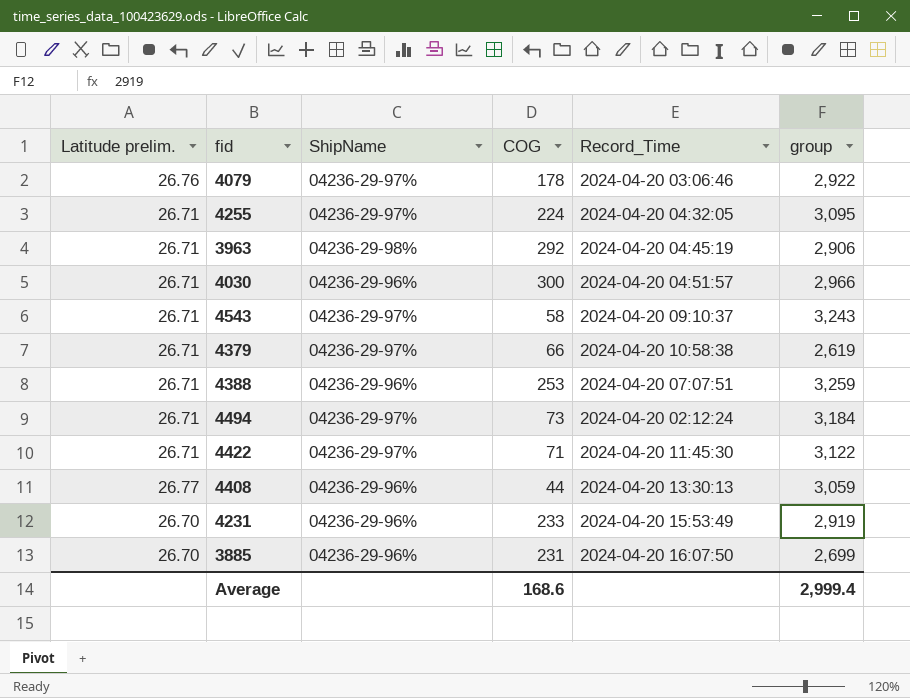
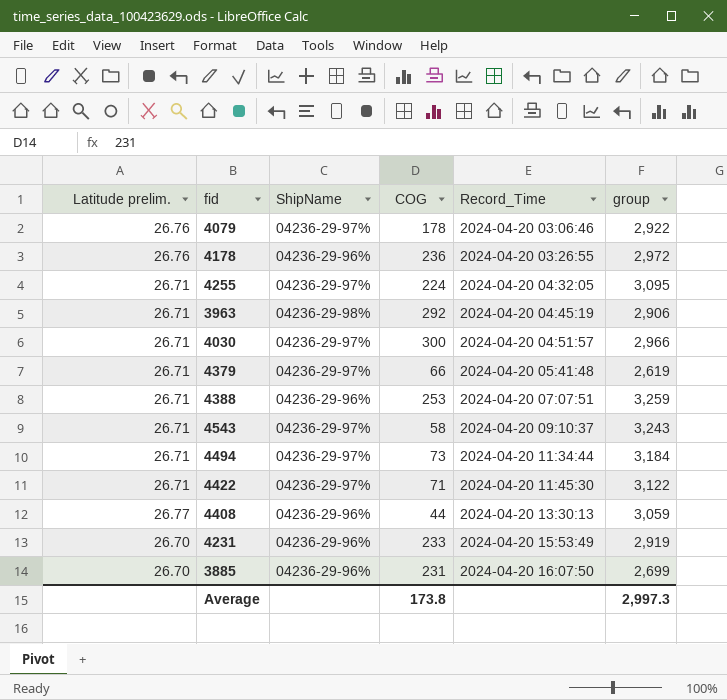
row order: none -> Record_Time ascending
row 4178: none -> 26.76 | 04236-29-96% | 236 | 2024-04-20 03:26:55 | 2,972
4030 | ShipName: 04236-29-96% -> 04236-29-97%
4379 | Record_Time: 2024-04-20 10:58:38 -> 2024-04-20 05:41:48
4494 | Record_Time: 2024-04-20 02:12:24 -> 2024-04-20 11:34:44
Average | COG: 168.6 -> 173.8
Average | group: 2,999.4 -> 2,997.3

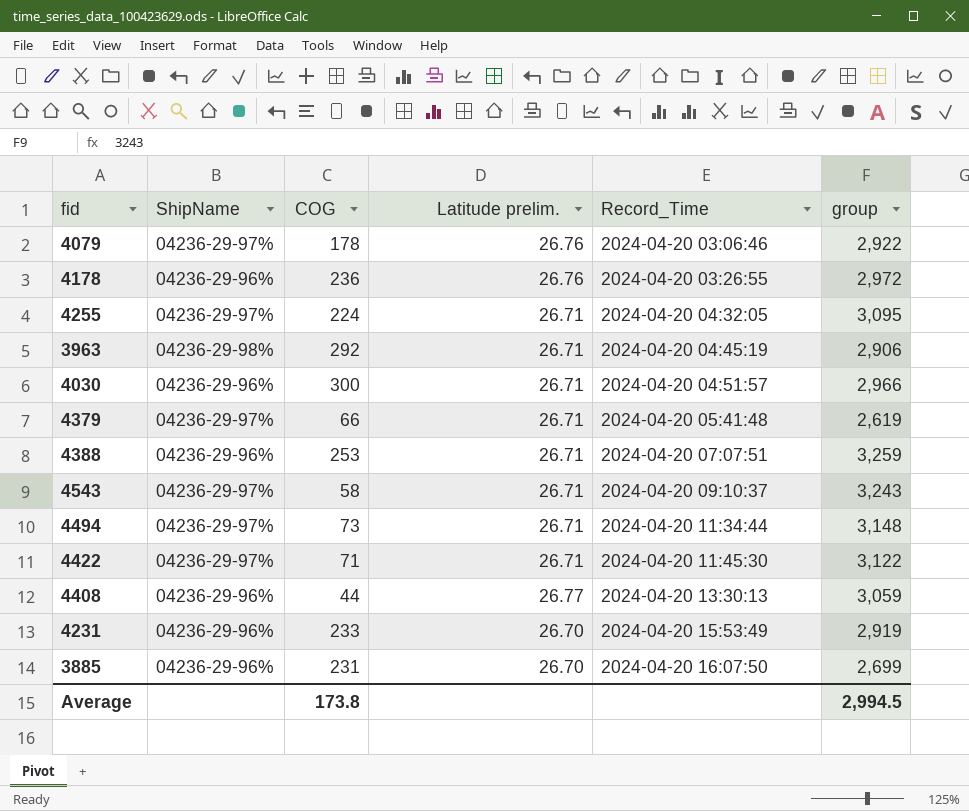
column Latitude prelim. | position: 1 -> 4
4030 | ShipName: 04236-29-97% -> 04236-29-96%
4494 | group: 3,184 -> 3,148
Average | group: 2,997.3 -> 2,994.5

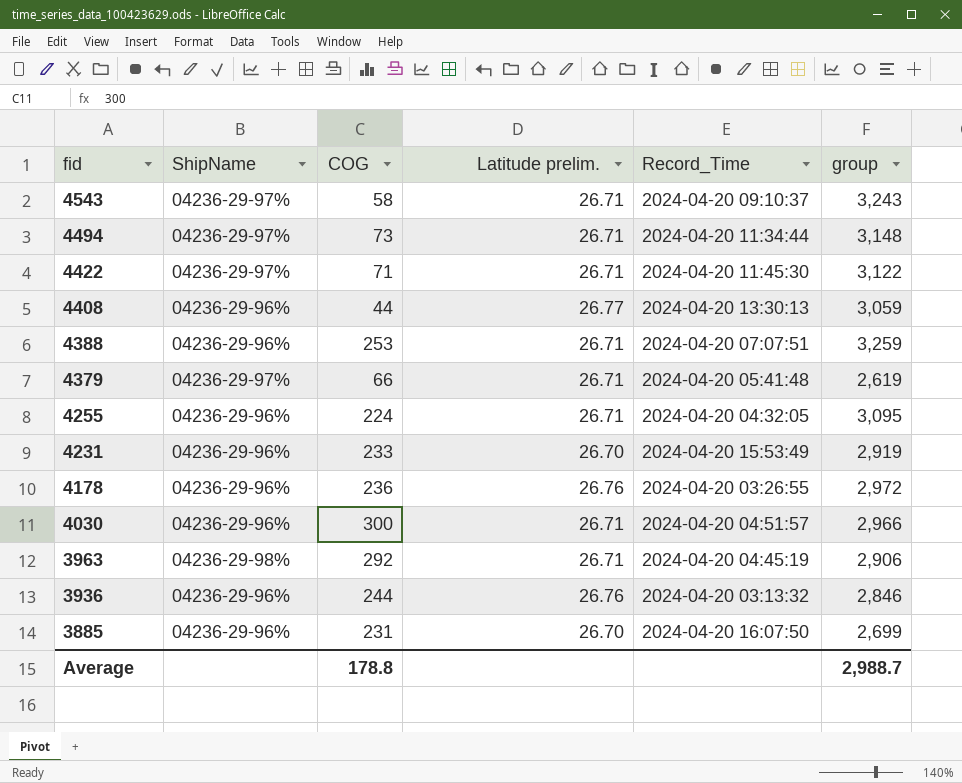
row order: Record_Time ascending -> fid descending
row 4079: 04236-29-97% | 178 | 26.76 | 2024-04-20 03:06:46 | 2,922 -> none
4255 | ShipName: 04236-29-97% -> 04236-29-96%
row 3936: none -> 04236-29-96% | 244 | 26.76 | 2024-04-20 03:13:32 | 2,846
Average | COG: 173.8 -> 178.8
Average | group: 2,994.5 -> 2,988.7

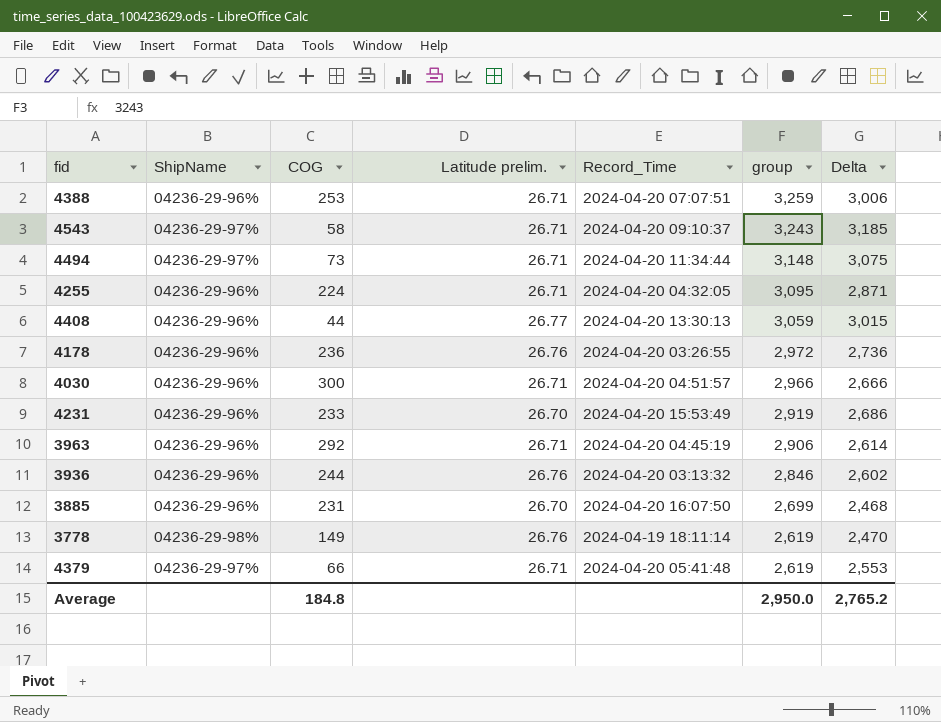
row order: fid descending -> group descending
column Delta | formula: none -> [group] - [COG]
row 4422: 04236-29-97% | 71 | 26.71 | 2024-04-20 11:45:30 | 3,122 -> none
3963 | ShipName: 04236-29-98% -> 04236-29-96%
row 3778: none -> 04236-29-98% | 149 | 26.76 | 2024-04-19 18:11:14 | 2,619 | 2,470
Average | COG: 178.8 -> 184.8
Average | group: 2,988.7 -> 2,950.0

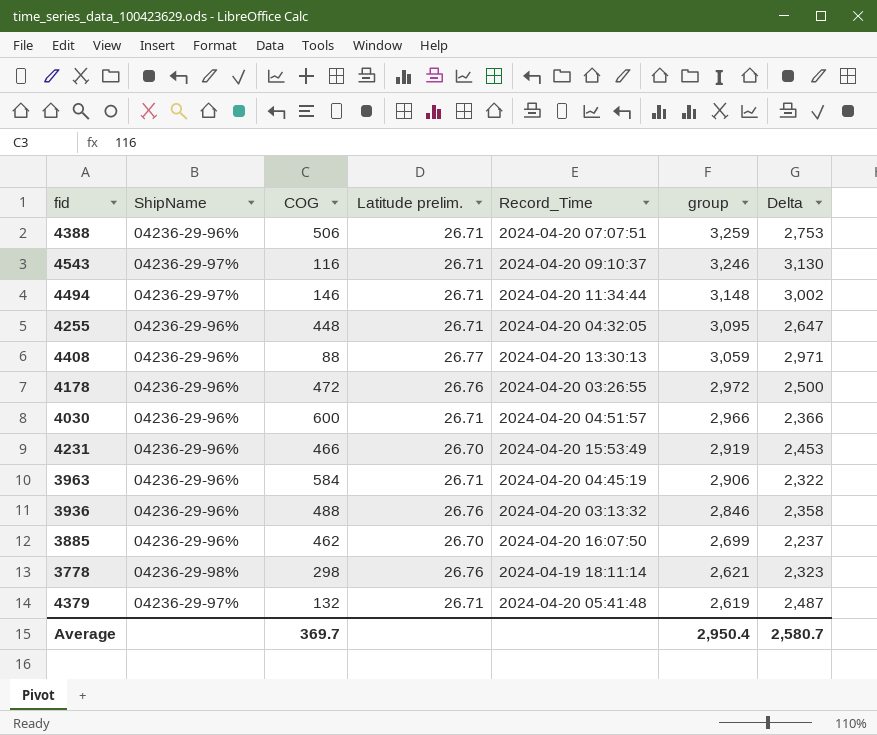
4388 | COG: 253 -> 506
4388 | Delta: 3,006 -> 2,753
4543 | COG: 58 -> 116
4543 | group: 3,243 -> 3,246
4543 | Delta: 3,185 -> 3,130
4494 | COG: 73 -> 146
4494 | Delta: 3,075 -> 3,002
4255 | COG: 224 -> 448
4255 | Delta: 2,871 -> 2,647
4408 | COG: 44 -> 88
4408 | Delta: 3,015 -> 2,971
4178 | COG: 236 -> 472
4178 | Delta: 2,736 -> 2,500
4030 | COG: 300 -> 600
4030 | Delta: 2,666 -> 2,366
4231 | COG: 233 -> 466
4231 | Delta: 2,686 -> 2,453
3963 | COG: 292 -> 584
3963 | Delta: 2,614 -> 2,322
3936 | COG: 244 -> 488
3936 | Delta: 2,602 -> 2,358
3885 | COG: 231 -> 462
3885 | Delta: 2,468 -> 2,237
3778 | COG: 149 -> 298
3778 | group: 2,619 -> 2,621
3778 | Delta: 2,470 -> 2,323
4379 | COG: 66 -> 132
4379 | Delta: 2,553 -> 2,487
Average | COG: 184.8 -> 369.7
Average | group: 2,950.0 -> 2,950.4
Average | Delta: 2,765.2 -> 2,580.7

